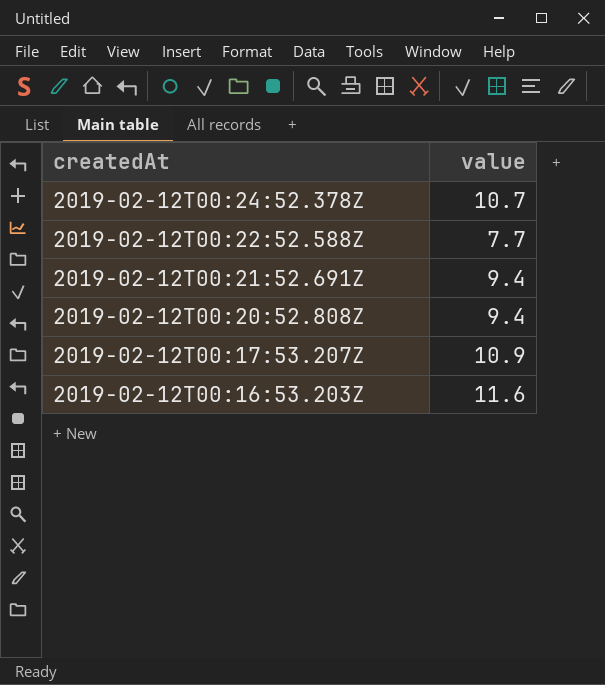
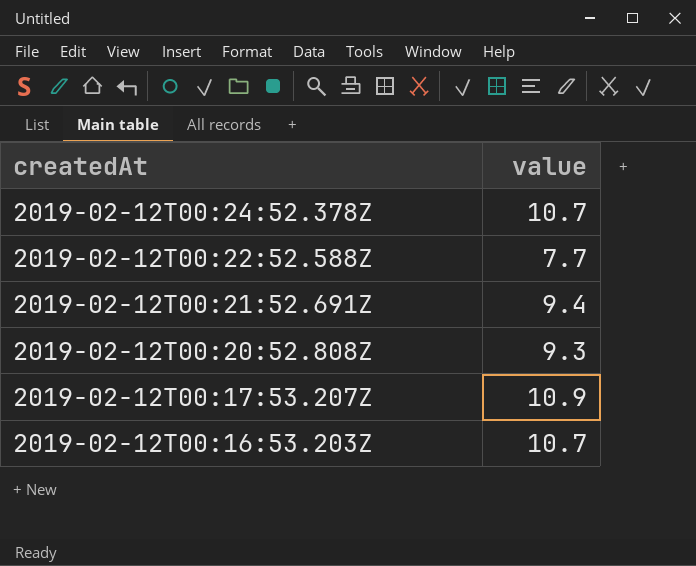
2019-02-12T00:20:52.808Z | value: 9.4 -> 9.3
2019-02-12T00:16:53.203Z | value: 11.6 -> 10.7

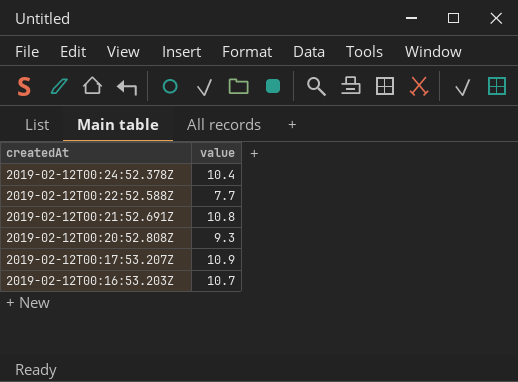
2019-02-12T00:24:52.378Z | value: 10.7 -> 10.4
2019-02-12T00:21:52.691Z | value: 9.4 -> 10.8

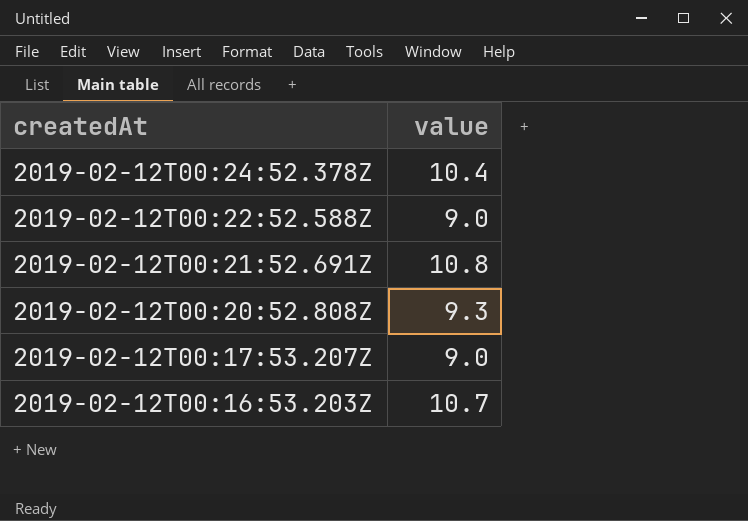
2019-02-12T00:22:52.588Z | value: 7.7 -> 9.0
2019-02-12T00:17:53.207Z | value: 10.9 -> 9.0

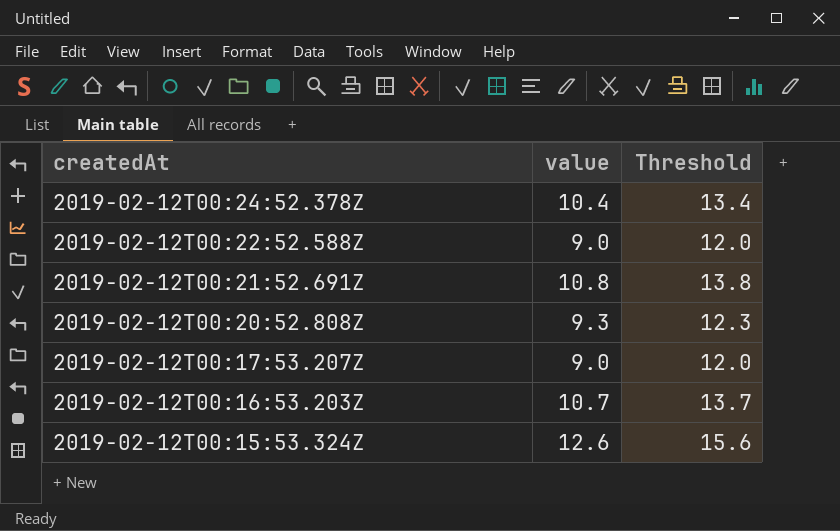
column Threshold | formula: none -> [value] + 3
row 2019-02-12T00:15:53.324Z: none -> 12.6 | 15.6

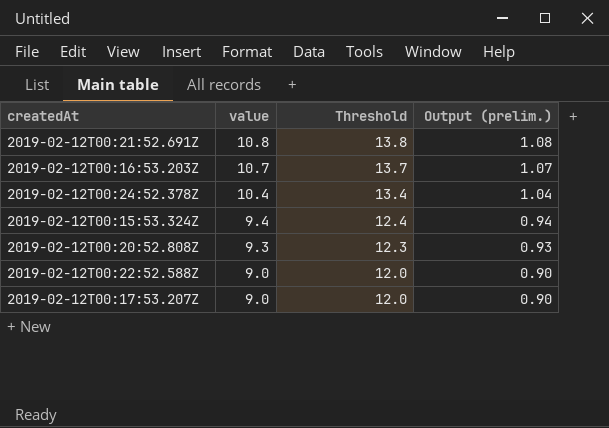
row order: createdAt descending -> value descending
column Output (prelim.) | formula: none -> [value] * 0.1
2019-02-12T00:15:53.324Z | value: 12.6 -> 9.4
2019-02-12T00:15:53.324Z | Threshold: 15.6 -> 12.4

